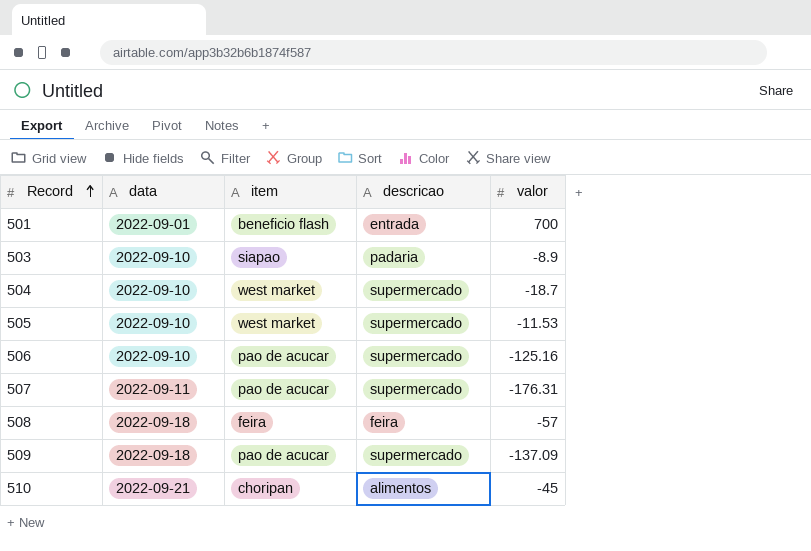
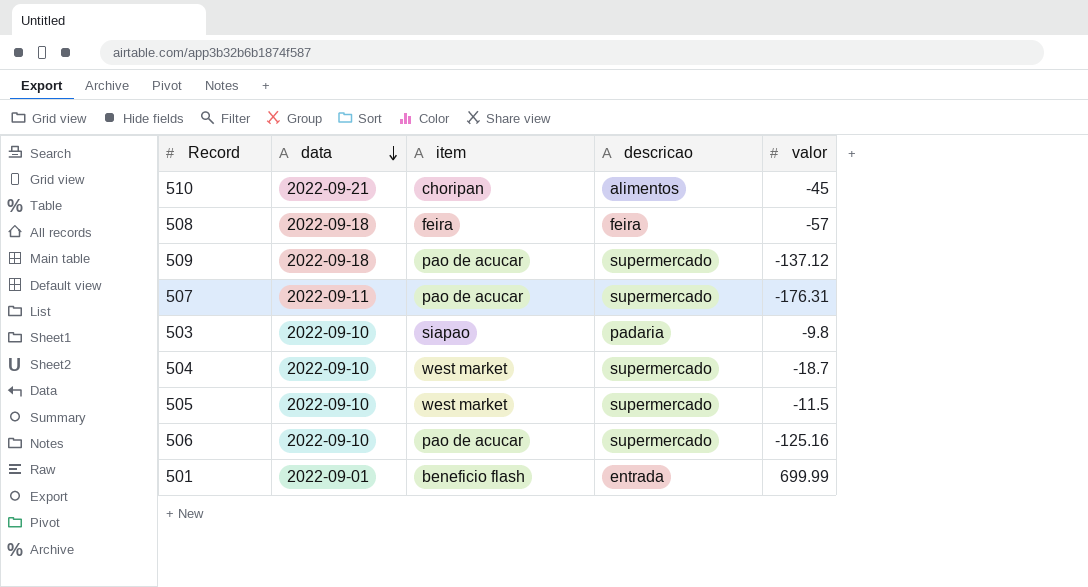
row order: Record ascending -> data descending
509 | valor: -137.09 -> -137.12
503 | valor: -8.9 -> -9.8
505 | valor: -11.53 -> -11.5
501 | valor: 700 -> 699.99

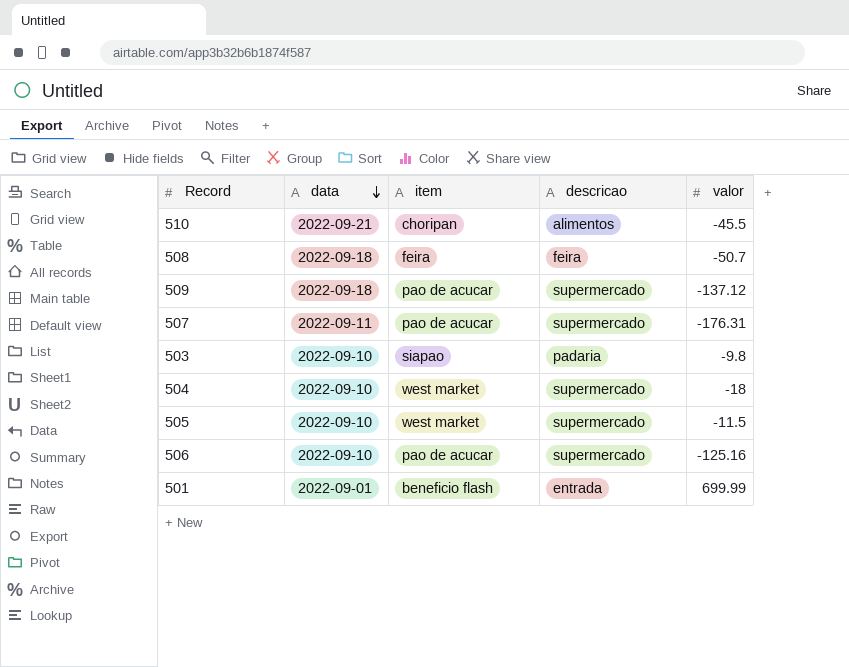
510 | valor: -45 -> -45.5
508 | valor: -57 -> -50.7
504 | valor: -18.7 -> -18

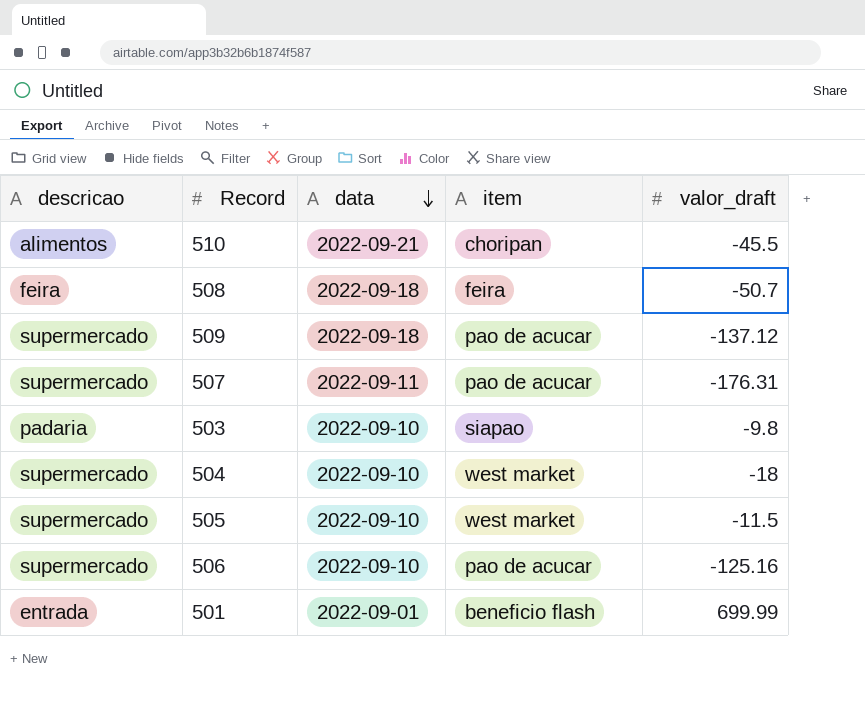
column descricao | position: 4 -> 1
column name: valor -> valor_draft

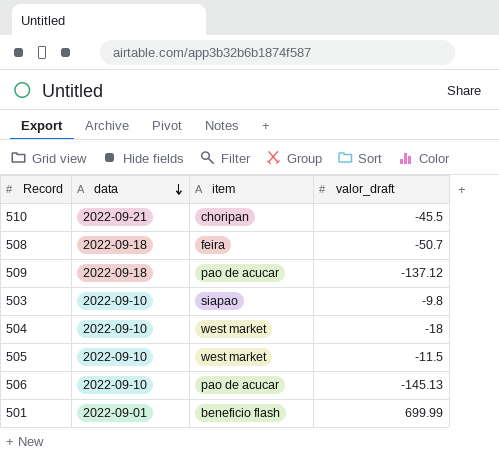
column descricao | position: 1 -> none
row 507: supermercado | 2022-09-11 | pao de acucar | -176.31 -> none
506 | valor_draft: -125.16 -> -145.13

